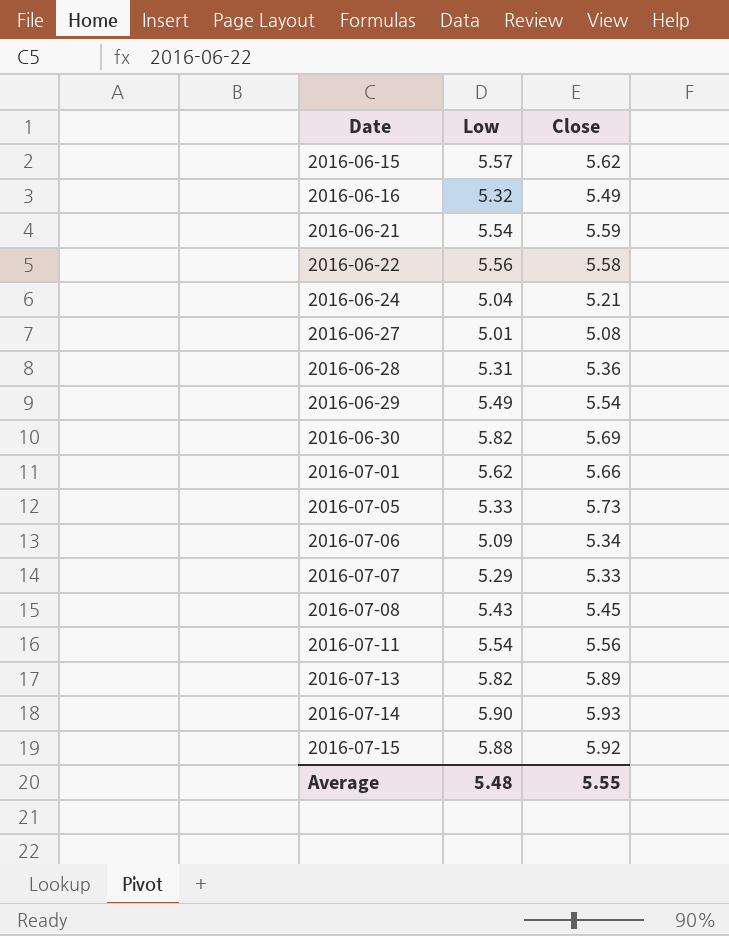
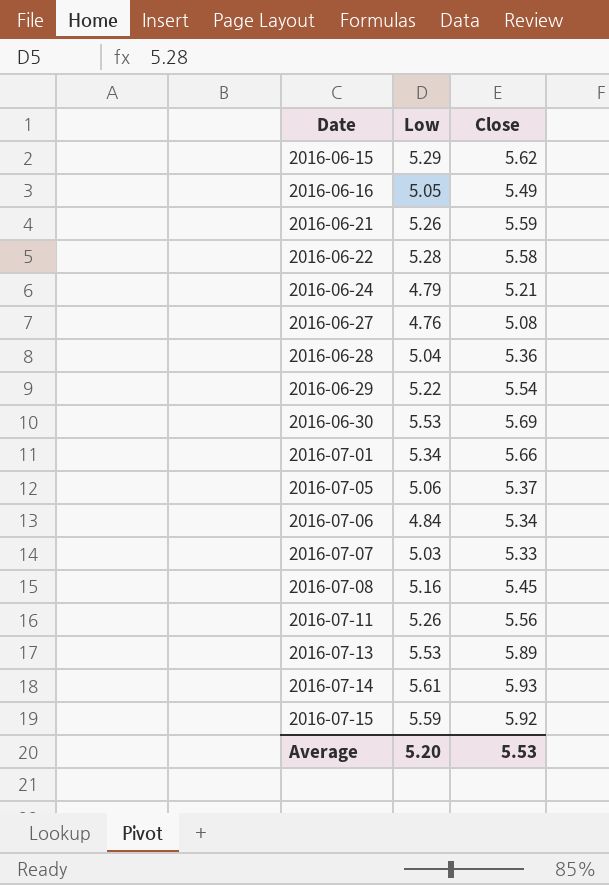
2016-06-15 | Low: 5.57 -> 5.29
2016-06-16 | Low: 5.32 -> 5.05
2016-06-21 | Low: 5.54 -> 5.26
2016-06-22 | Low: 5.56 -> 5.28
2016-06-24 | Low: 5.04 -> 4.79
2016-06-27 | Low: 5.01 -> 4.76
2016-06-28 | Low: 5.31 -> 5.04
2016-06-29 | Low: 5.49 -> 5.22
2016-06-30 | Low: 5.82 -> 5.53
2016-07-01 | Low: 5.62 -> 5.34
2016-07-05 | Low: 5.33 -> 5.06
2016-07-05 | Close: 5.73 -> 5.37
2016-07-06 | Low: 5.09 -> 4.84
2016-07-07 | Low: 5.29 -> 5.03
2016-07-08 | Low: 5.43 -> 5.16
2016-07-11 | Low: 5.54 -> 5.26
2016-07-13 | Low: 5.82 -> 5.53
2016-07-14 | Low: 5.90 -> 5.61
2016-07-15 | Low: 5.88 -> 5.59
Average | Low: 5.48 -> 5.20
Average | Close: 5.55 -> 5.53

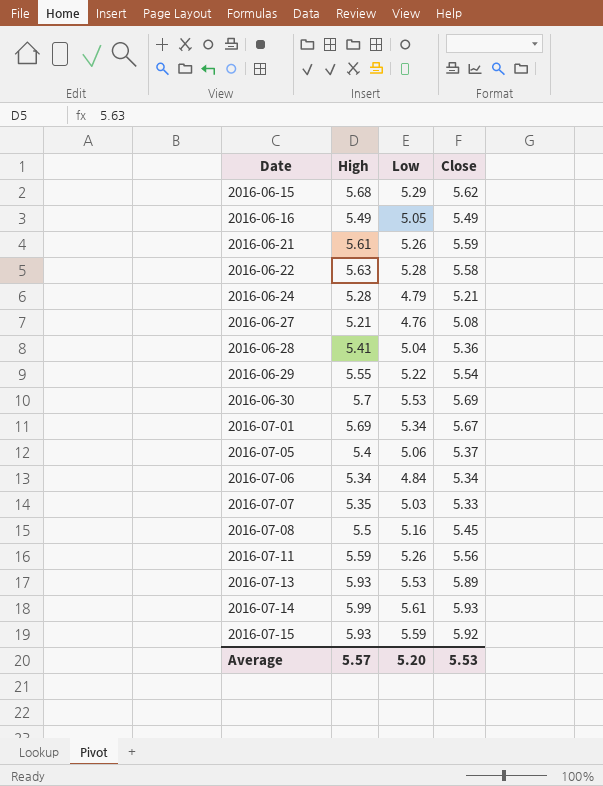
column High | position: none -> 2
2016-07-01 | Close: 5.66 -> 5.67

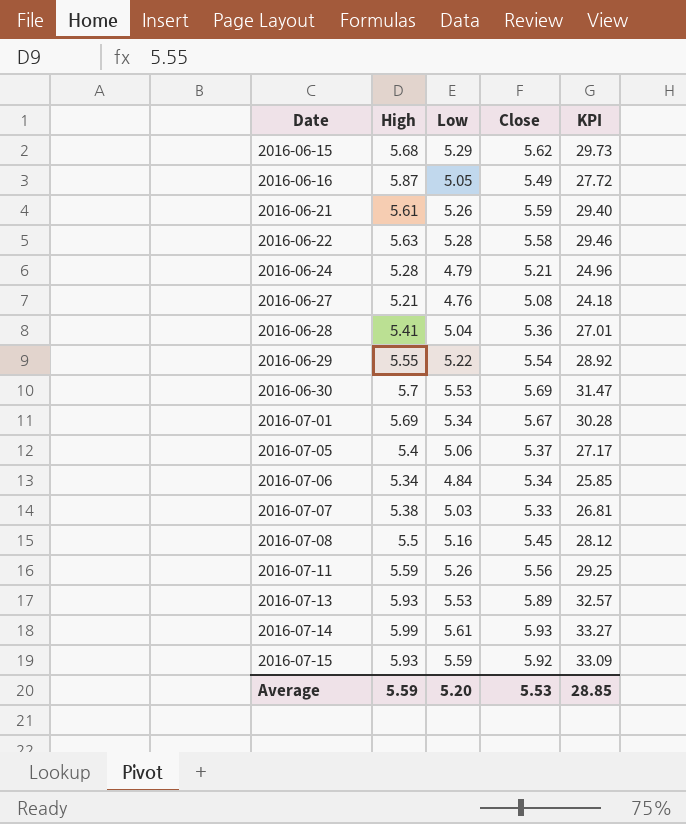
column KPI | formula: none -> [Low] * [Close]
2016-06-16 | High: 5.49 -> 5.87
2016-07-07 | High: 5.35 -> 5.38
Average | High: 5.57 -> 5.59

